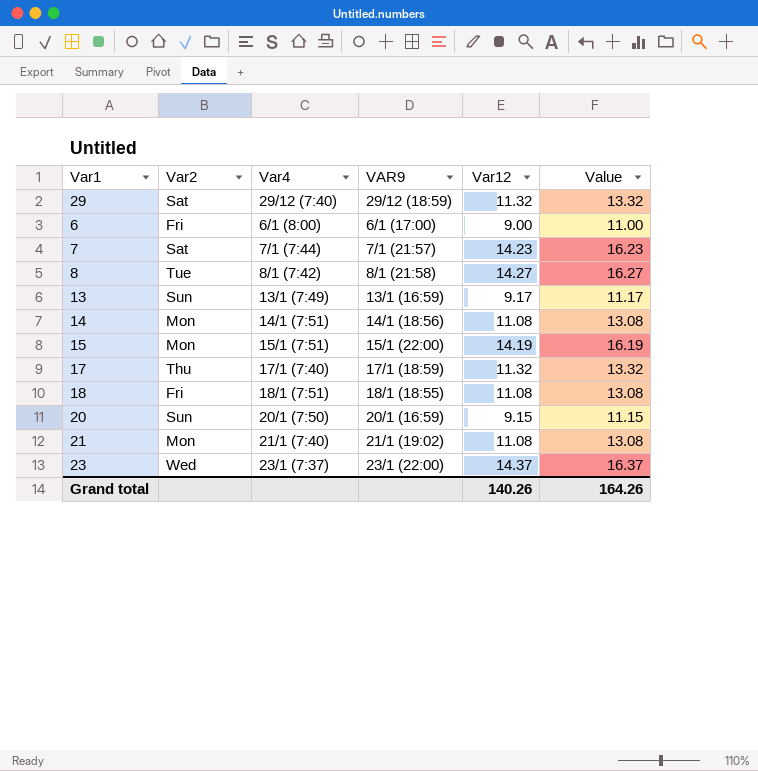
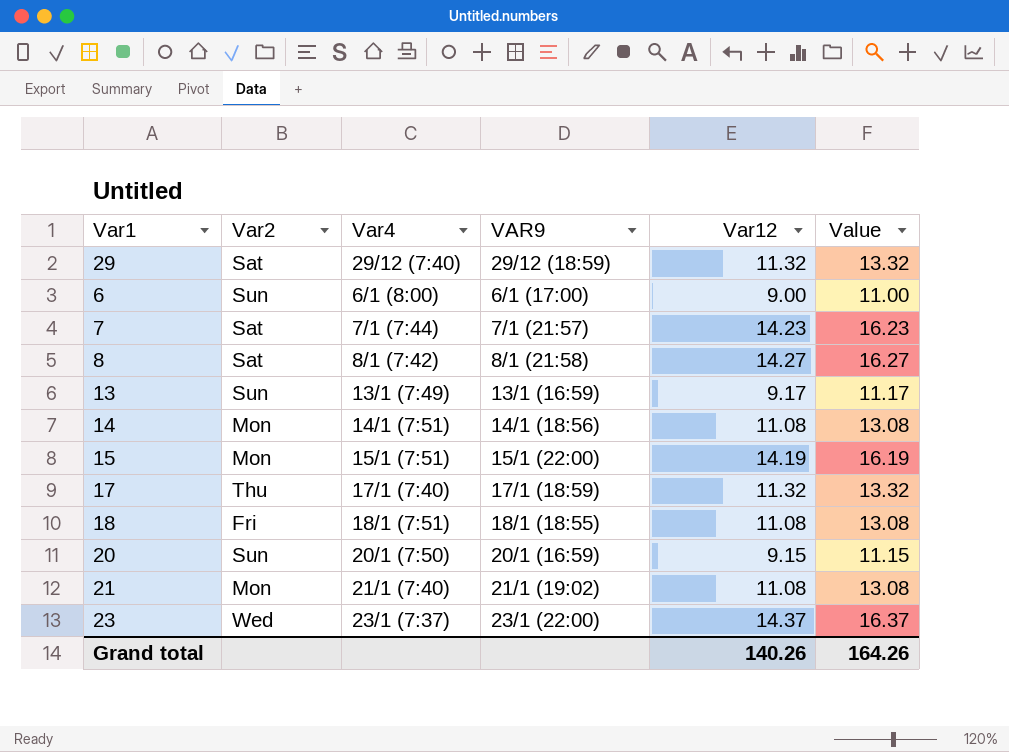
6 | Var2: Fri -> Sun
8 | Var2: Tue -> Sat

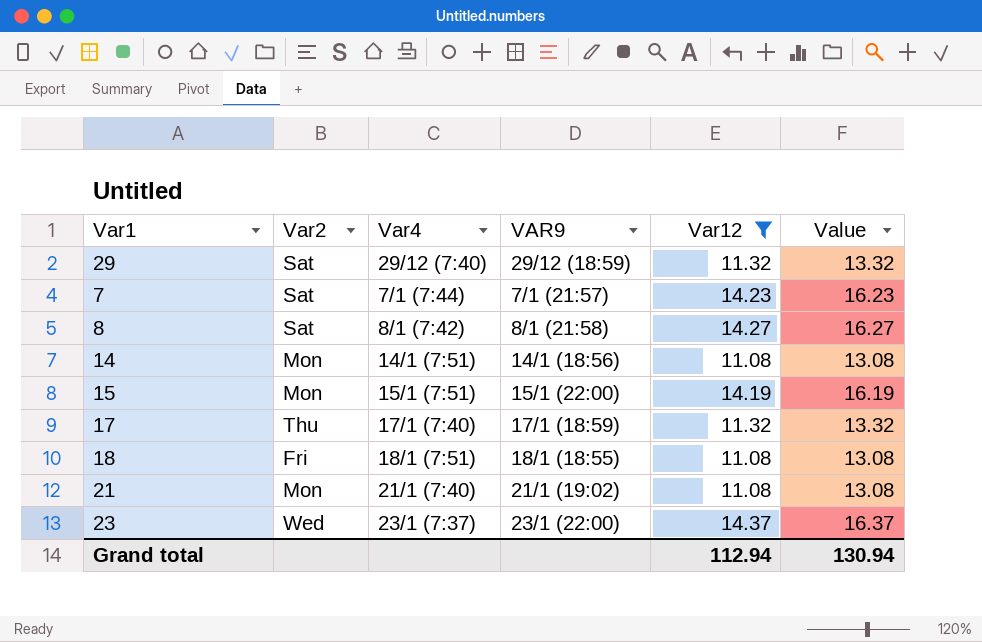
filter: none -> Var12 >= 11.08
Grand total | Var12: 140.26 -> 112.94
Grand total | Value: 164.26 -> 130.94

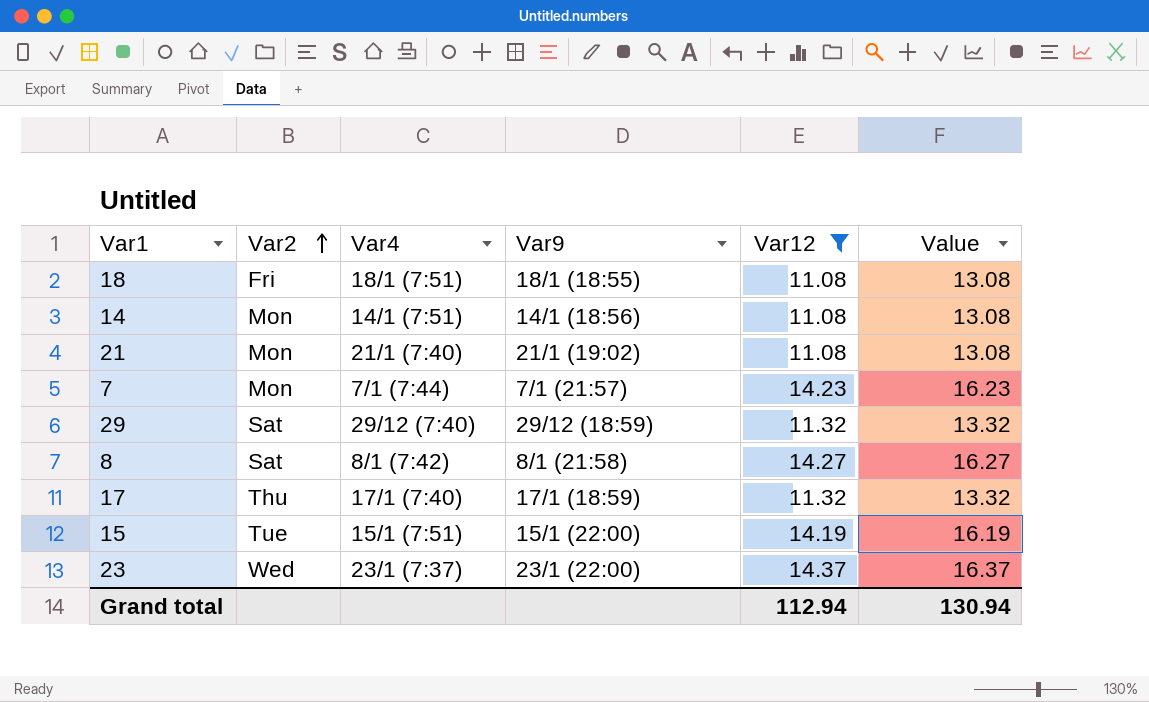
row order: none -> Var2 ascending
column name: VAR9 -> Var9
7 | Var2: Sat -> Mon
15 | Var2: Mon -> Tue

